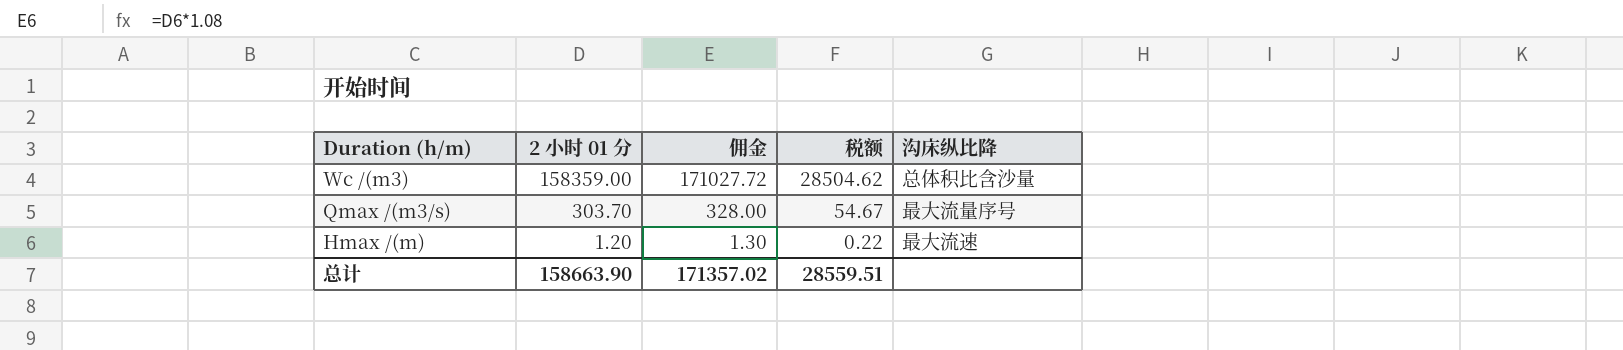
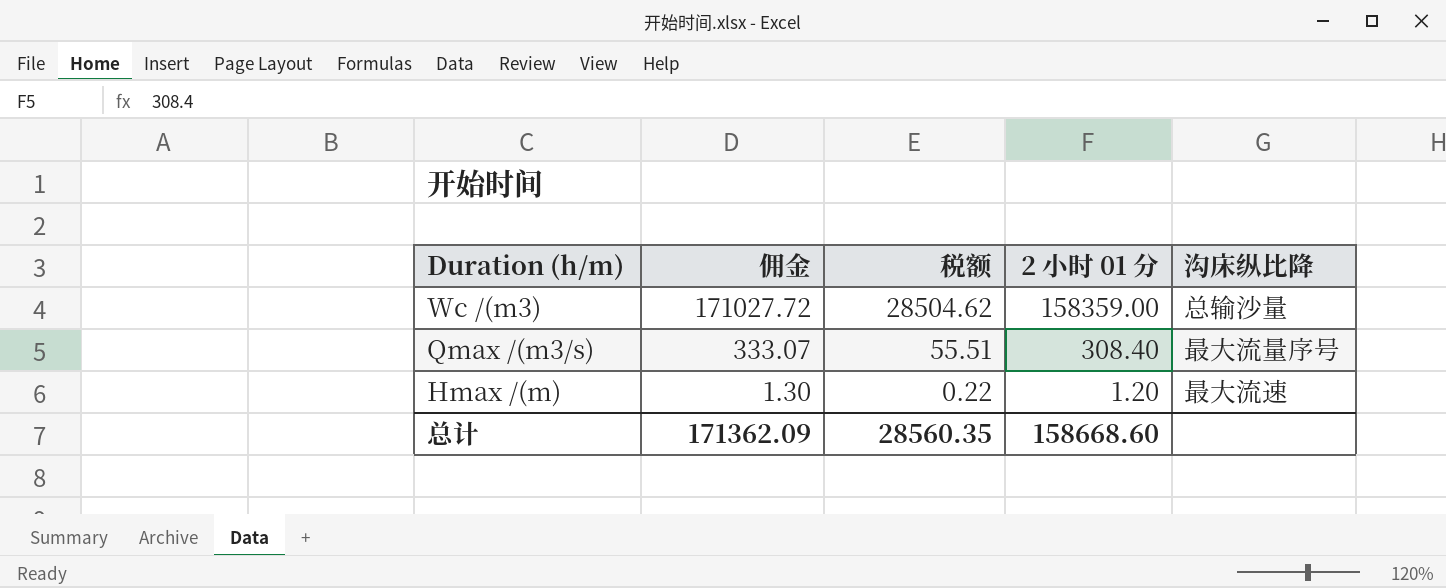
column 2 小时 01 分 | position: 2 -> 4
Wc /(m3) | 沟床纵比降: 总体积比含沙量 -> 总输沙量
Qmax /(m3/s) | 佣金: 328.00 -> 333.07
Qmax /(m3/s) | 税额: 54.67 -> 55.51
Qmax /(m3/s) | 2 小时 01 分: 303.70 -> 308.40
总计 | 佣金: 171357.02 -> 171362.09
总计 | 税额: 28559.51 -> 28560.35
总计 | 2 小时 01 分: 158663.90 -> 158668.60

